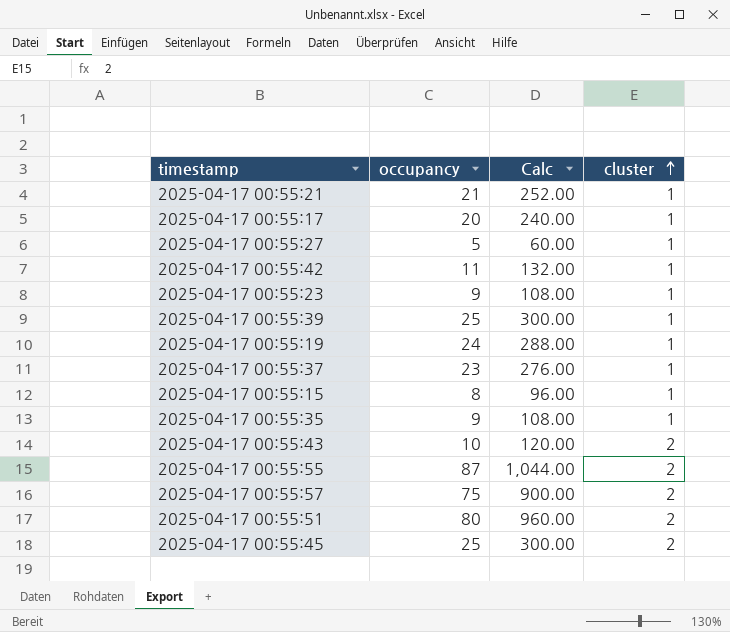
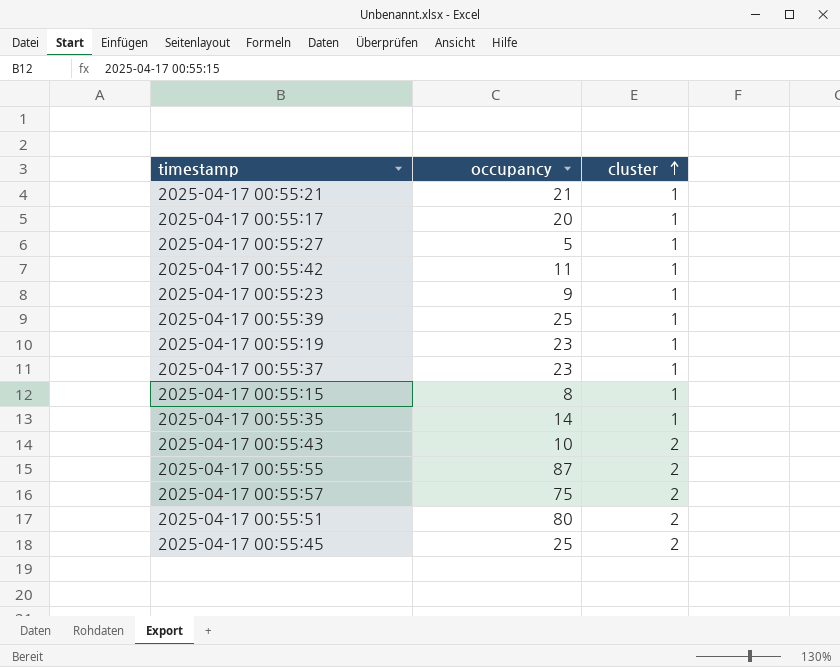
column Calc | formula: [occupancy] * 12 -> none
2025-04-17 00:55:19 | occupancy: 24 -> 23
2025-04-17 00:55:35 | occupancy: 9 -> 14

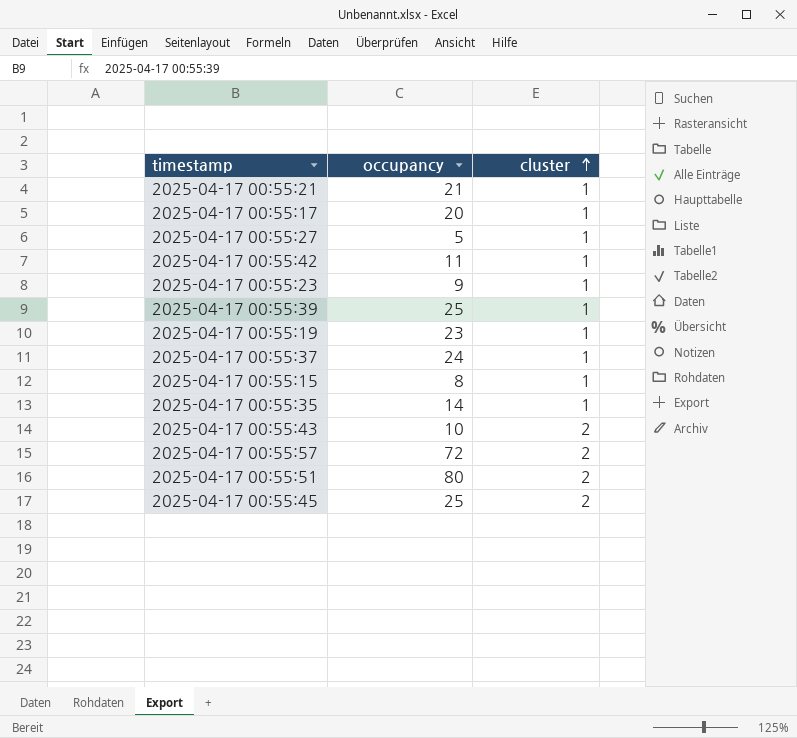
row 2025-04-17 00:55:55: 87 | 2 -> none
2025-04-17 00:55:37 | occupancy: 23 -> 24
2025-04-17 00:55:57 | occupancy: 75 -> 72

